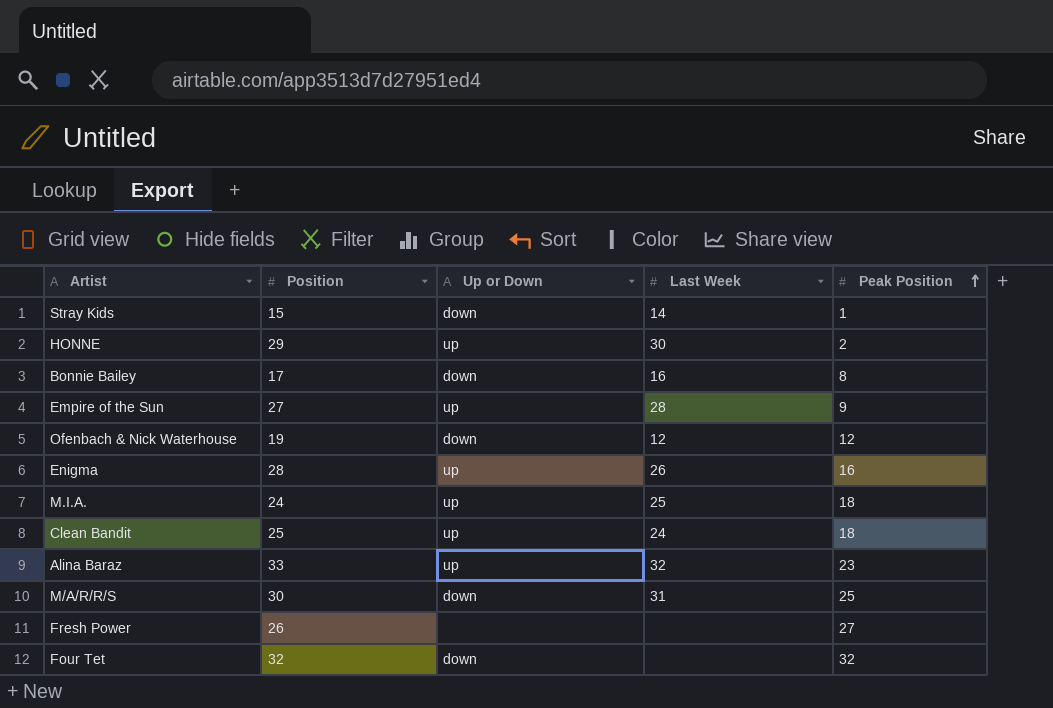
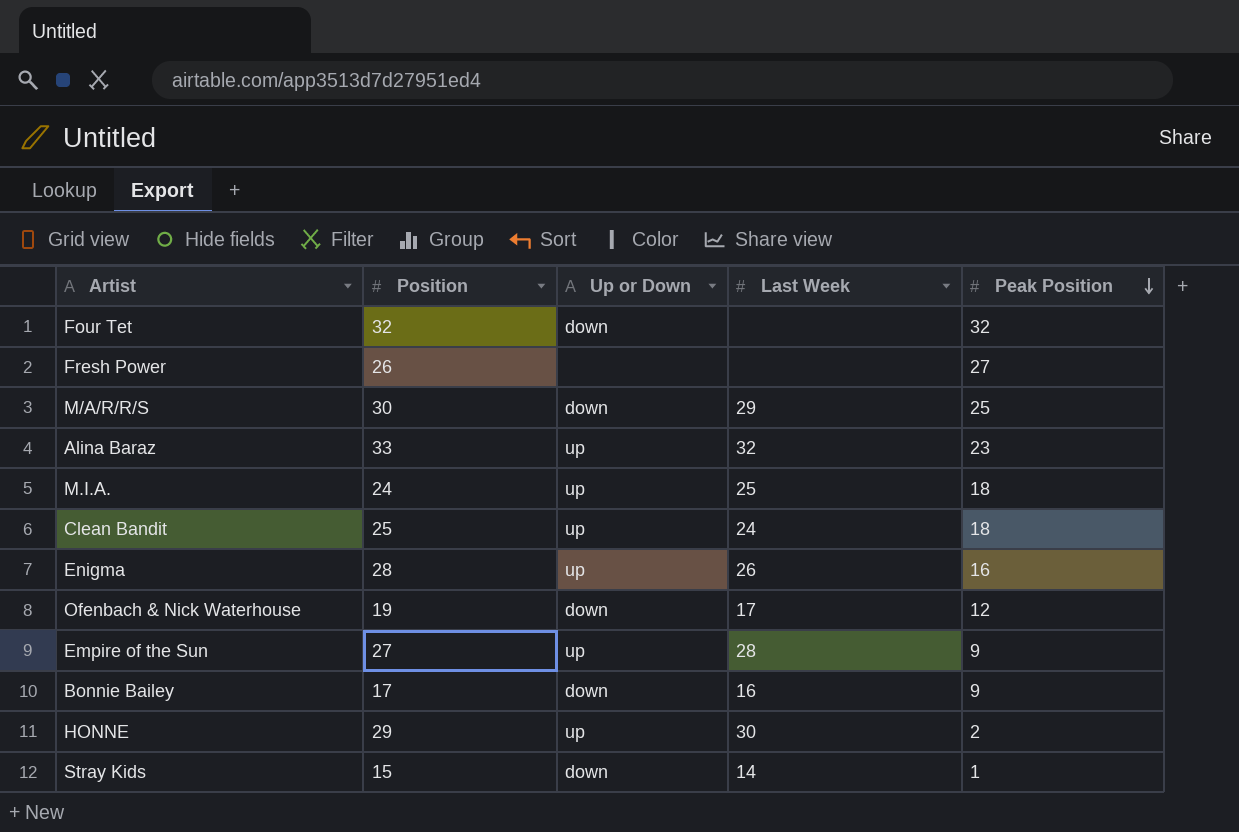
row order: Peak Position ascending -> Peak Position descending
M/A/R/R/S | Last Week: 31 -> 29
Ofenbach & Nick Waterhouse | Last Week: 12 -> 17
Bonnie Bailey | Peak Position: 8 -> 9

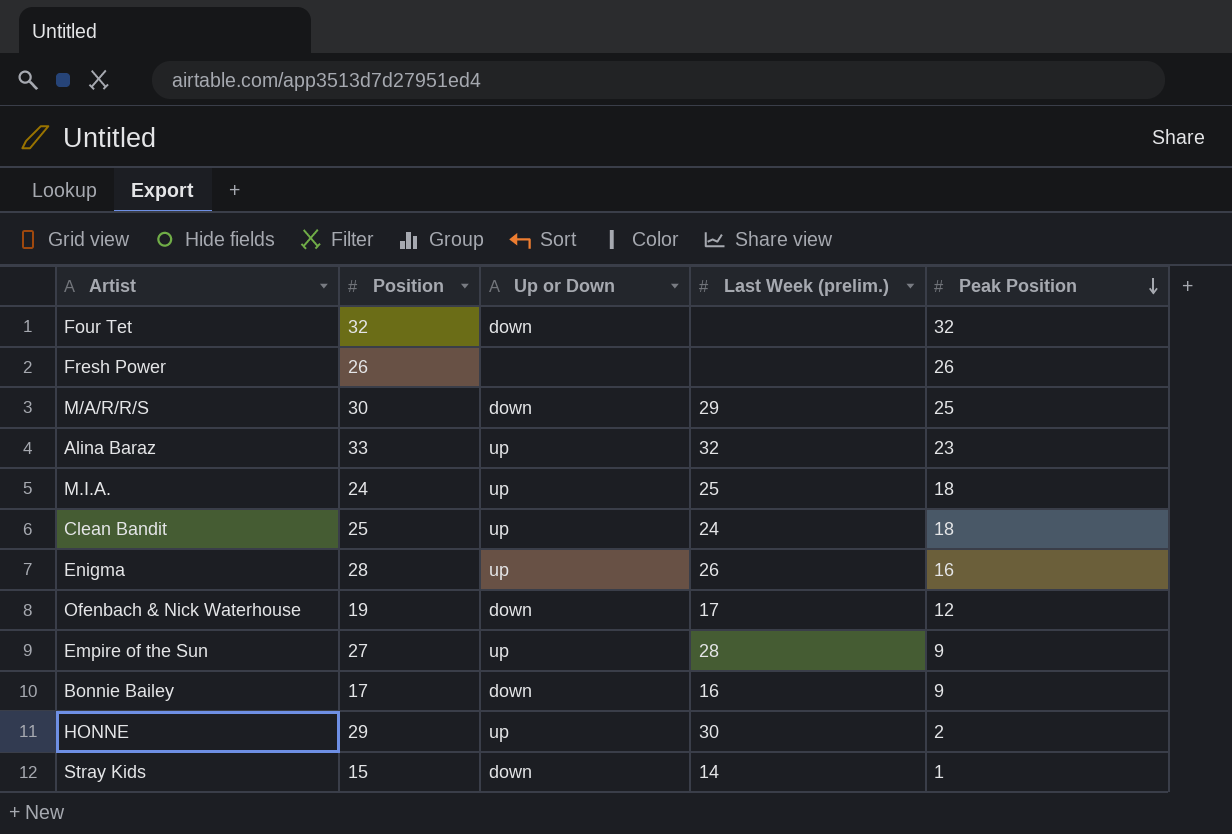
column name: Last Week -> Last Week (prelim.)
Fresh Power | Peak Position: 27 -> 26

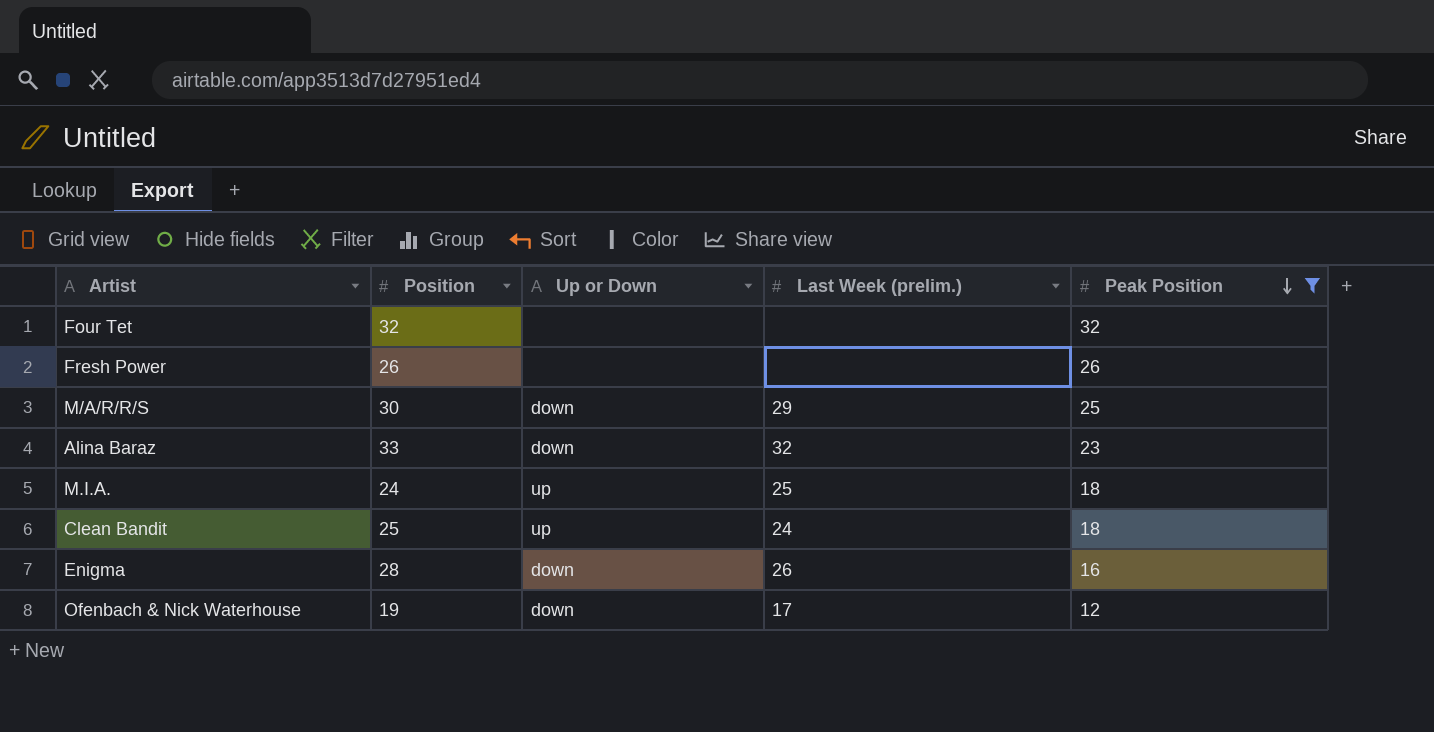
filter: none -> Peak Position >= 12
Four Tet | Up or Down: down -> none
Alina Baraz | Up or Down: up -> down
Enigma | Up or Down: up -> down

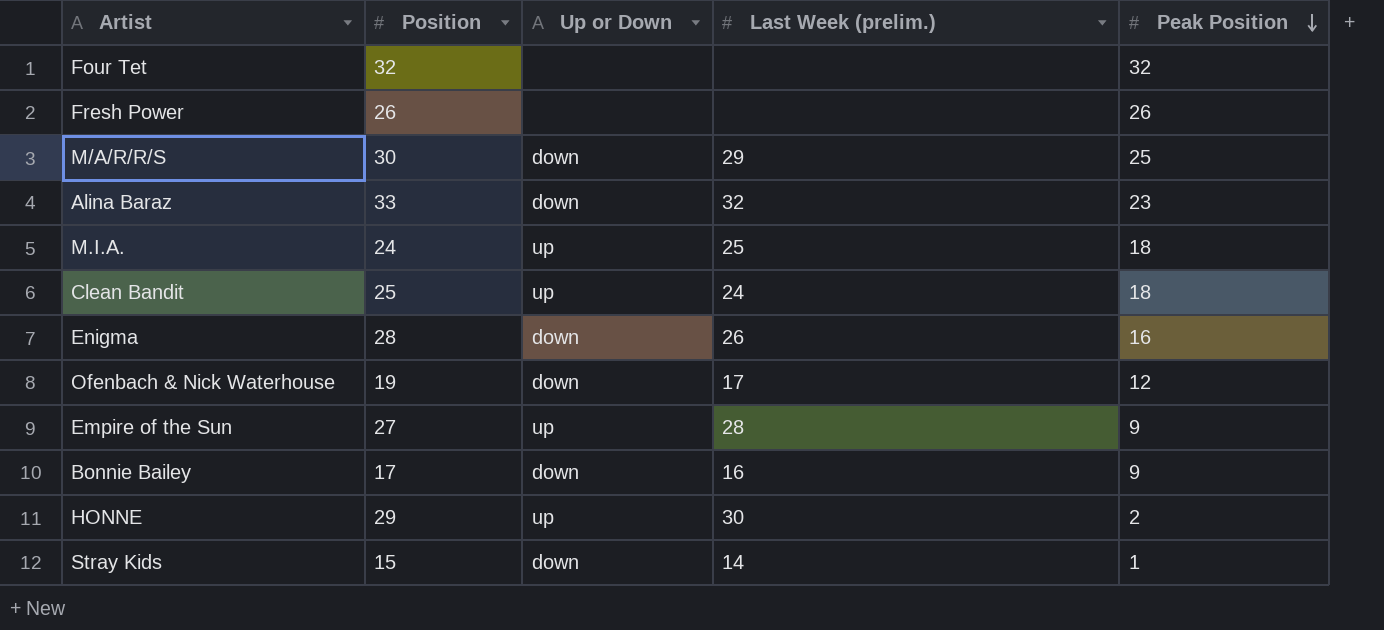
filter: Peak Position >= 12 -> none

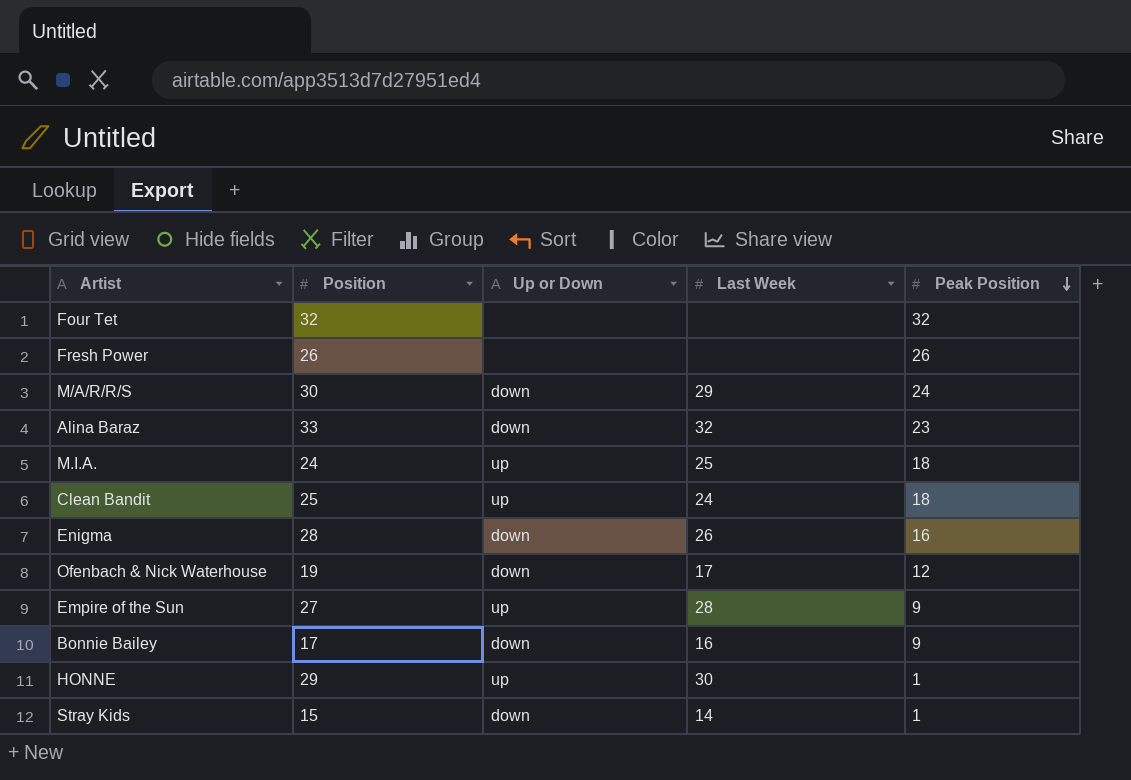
column name: Last Week (prelim.) -> Last Week
M/A/R/R/S | Peak Position: 25 -> 24
HONNE | Peak Position: 2 -> 1

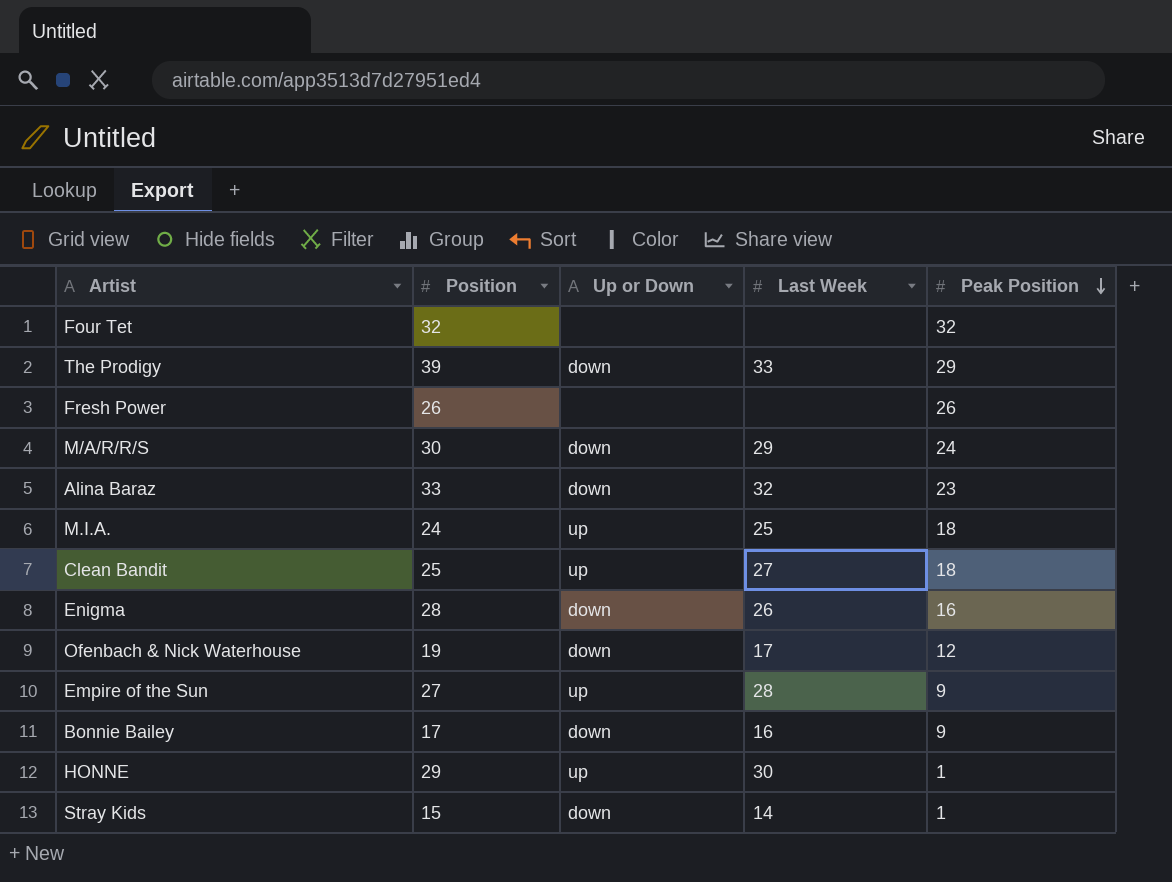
row The Prodigy: none -> 39 | down | 33 | 29
Clean Bandit | Last Week: 24 -> 27

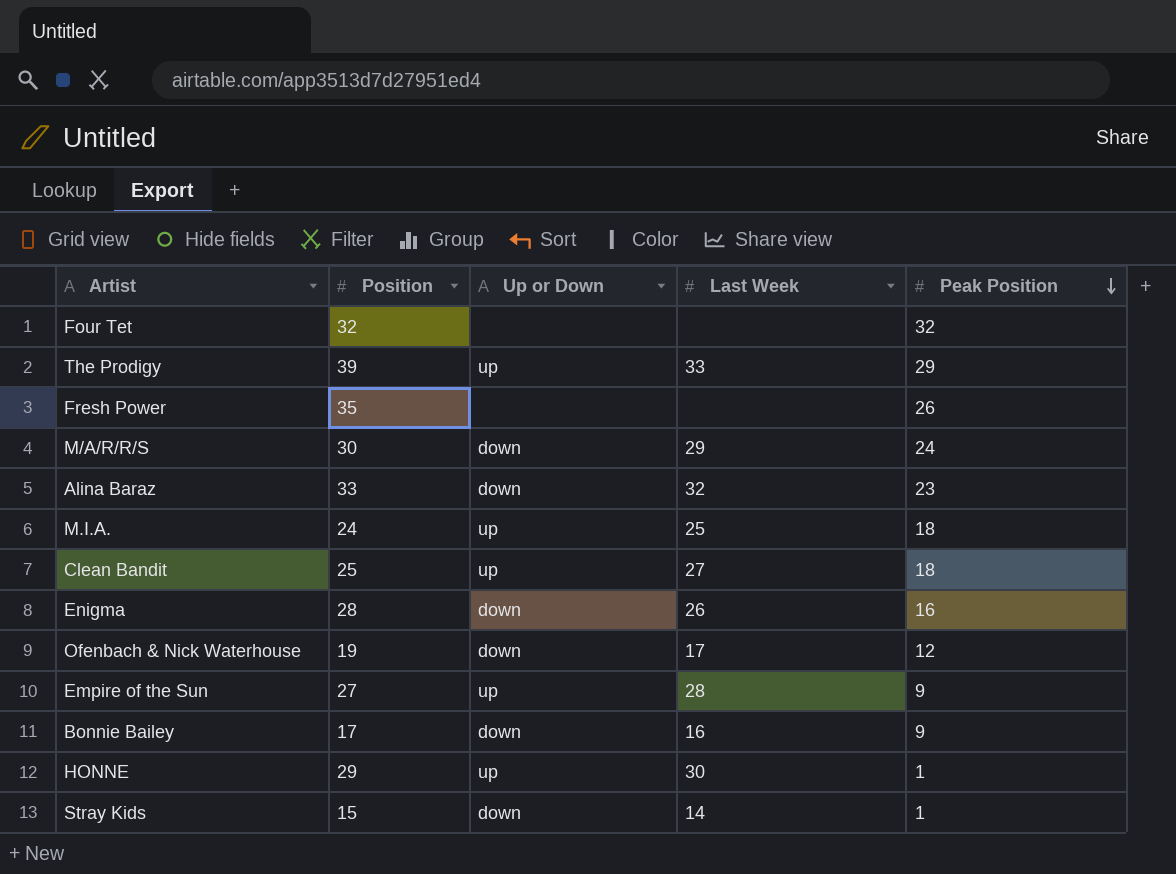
The Prodigy | Up or Down: down -> up
Fresh Power | Position: 26 -> 35

